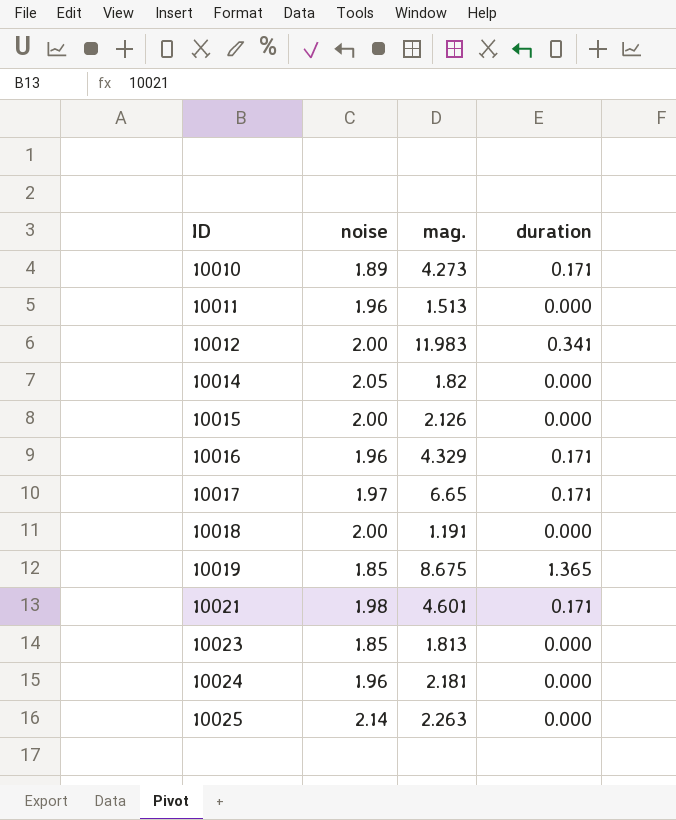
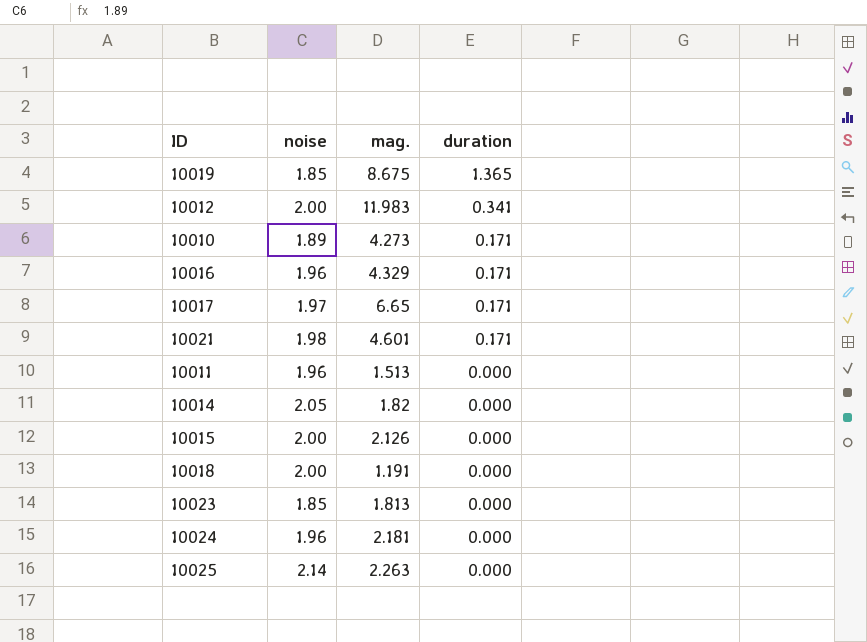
row order: ID ascending -> duration descending

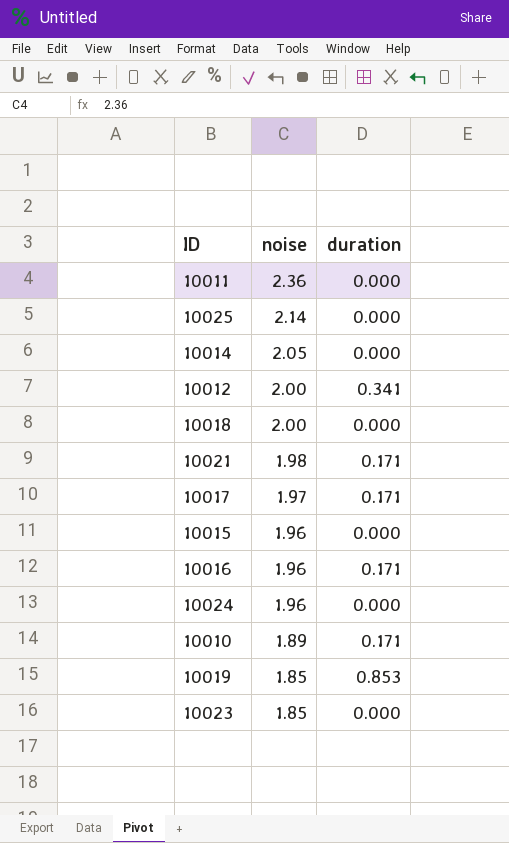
row order: duration descending -> noise descending
column mag. | position: 3 -> none
10011 | noise: 1.96 -> 2.36
10015 | noise: 2.00 -> 1.96
10019 | duration: 1.365 -> 0.853

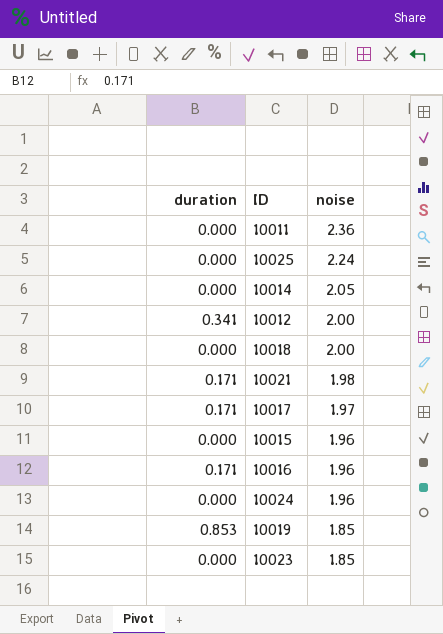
column duration | position: 3 -> 1
row 10010: 1.89 | 0.171 -> none
10025 | noise: 2.14 -> 2.24

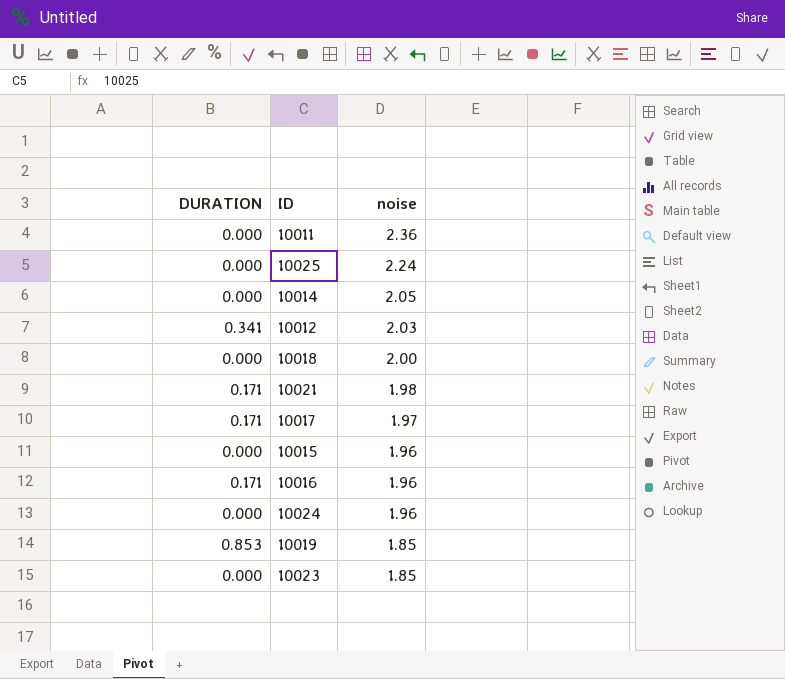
column name: duration -> DURATION
10012 | noise: 2.00 -> 2.03

